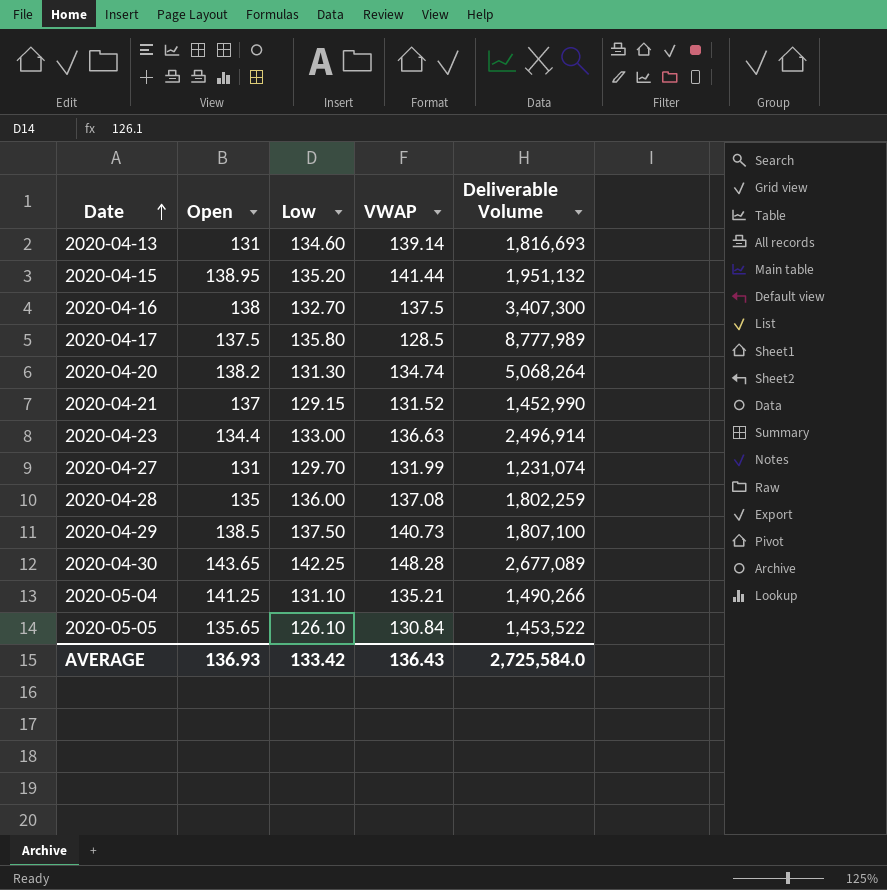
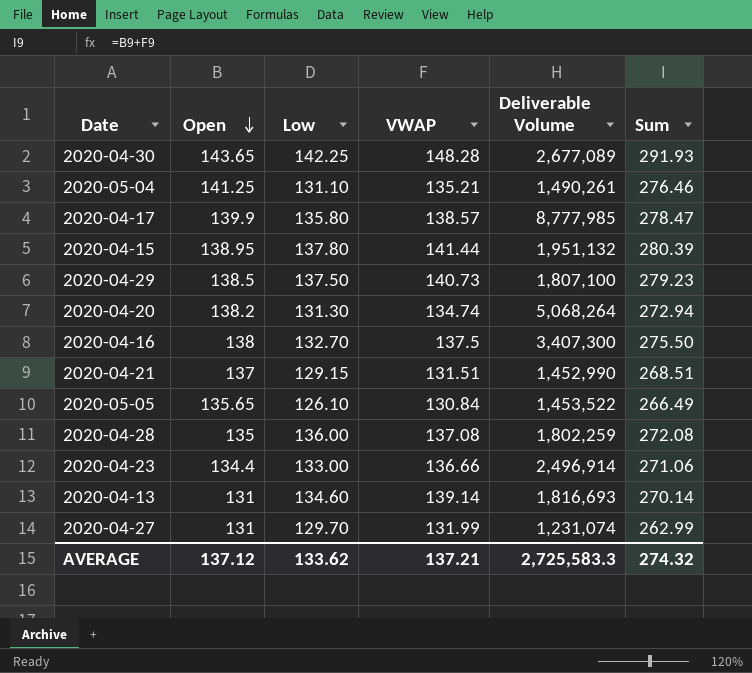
row order: Date ascending -> Open descending
column Sum | formula: none -> [Open] + [VWAP]
2020-05-04 | Deliverable Volume: 1,490,266 -> 1,490,261
2020-04-17 | Open: 137.5 -> 139.9
2020-04-17 | VWAP: 128.5 -> 138.57
2020-04-17 | Deliverable Volume: 8,777,989 -> 8,777,985
2020-04-15 | Low: 135.20 -> 137.80
2020-04-21 | VWAP: 131.52 -> 131.51
2020-04-23 | VWAP: 136.63 -> 136.66
AVERAGE | Open: 136.93 -> 137.12
AVERAGE | Low: 133.42 -> 133.62
AVERAGE | VWAP: 136.43 -> 137.21
AVERAGE | Deliverable Volume: 2,725,584.0 -> 2,725,583.3

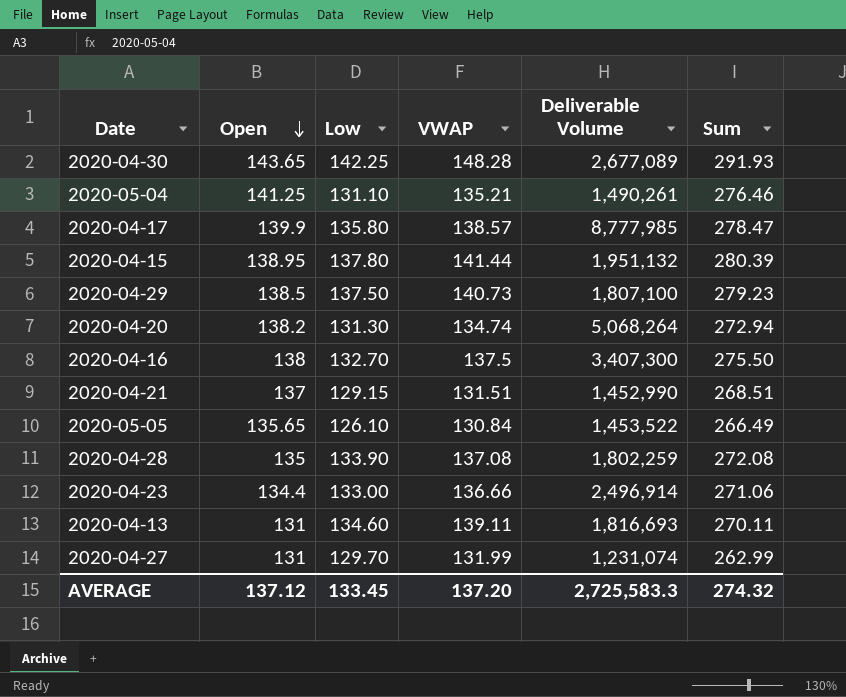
2020-04-28 | Low: 136.00 -> 133.90
2020-04-13 | VWAP: 139.14 -> 139.11
2020-04-13 | Sum: 270.14 -> 270.11
AVERAGE | Low: 133.62 -> 133.45
AVERAGE | VWAP: 137.21 -> 137.20

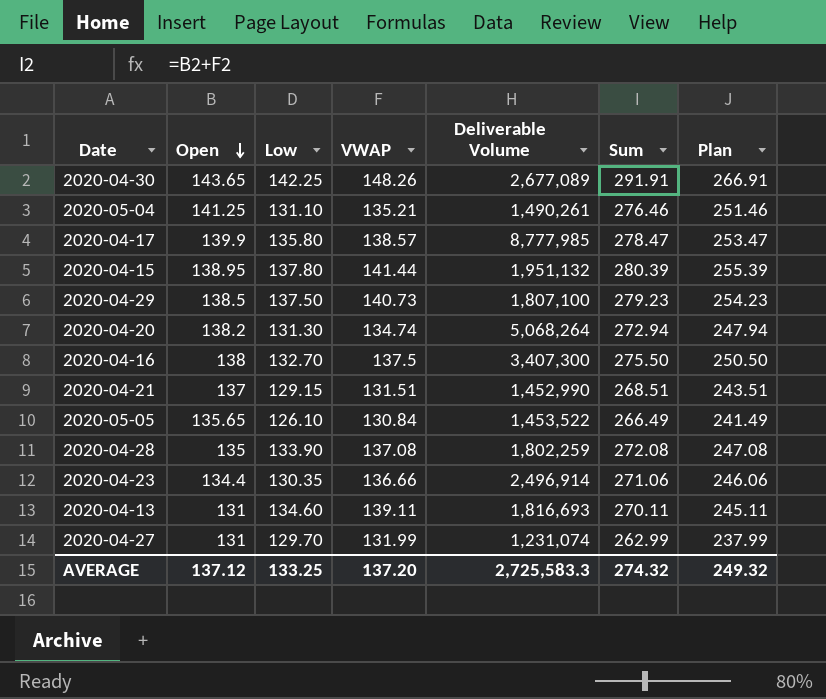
column Plan | formula: none -> [Sum] - 25
2020-04-30 | VWAP: 148.28 -> 148.26
2020-04-30 | Sum: 291.93 -> 291.91
2020-04-23 | Low: 133.00 -> 130.35
AVERAGE | Low: 133.45 -> 133.25

